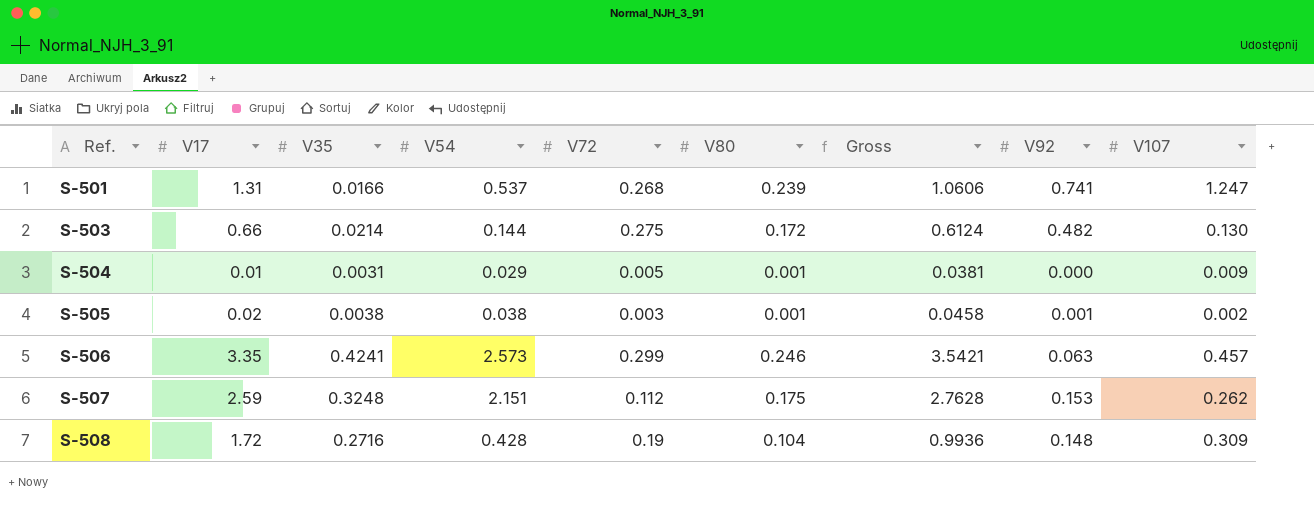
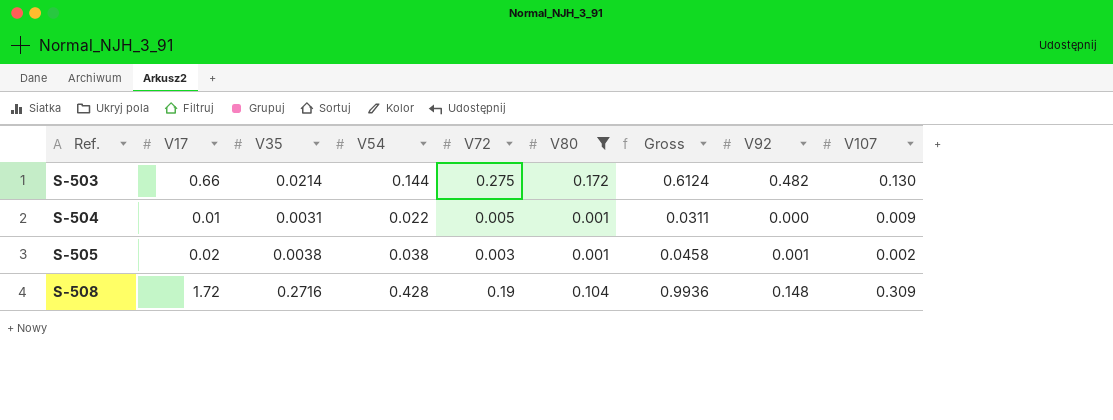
filter: none -> V80 <= 0.172
S-504 | V54: 0.029 -> 0.022
S-504 | Gross: 0.0381 -> 0.0311

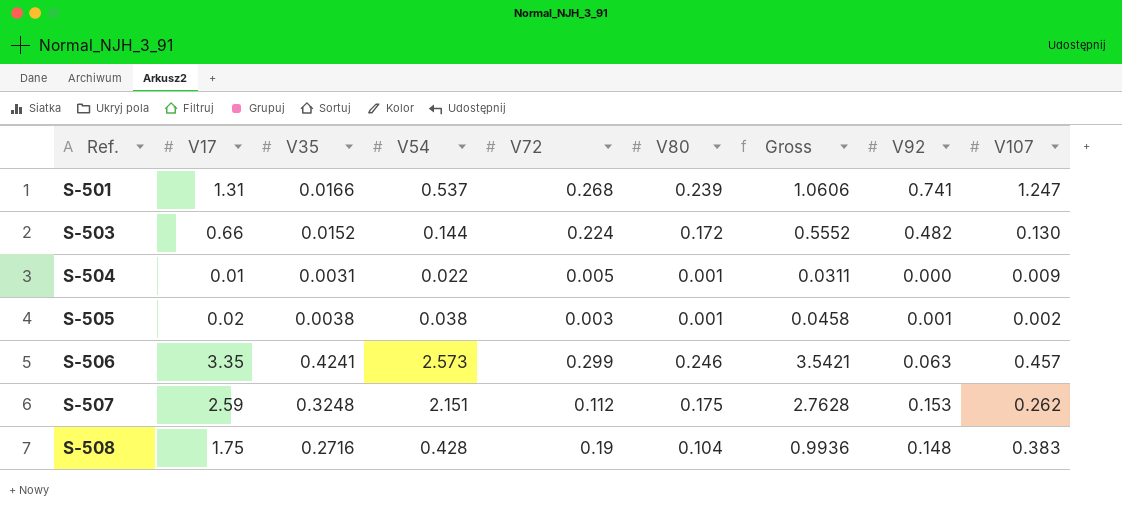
filter: V80 <= 0.172 -> none
S-503 | V35: 0.0214 -> 0.0152
S-503 | V72: 0.275 -> 0.224
S-503 | Gross: 0.6124 -> 0.5552
S-508 | V17: 1.72 -> 1.75
S-508 | V107: 0.309 -> 0.383

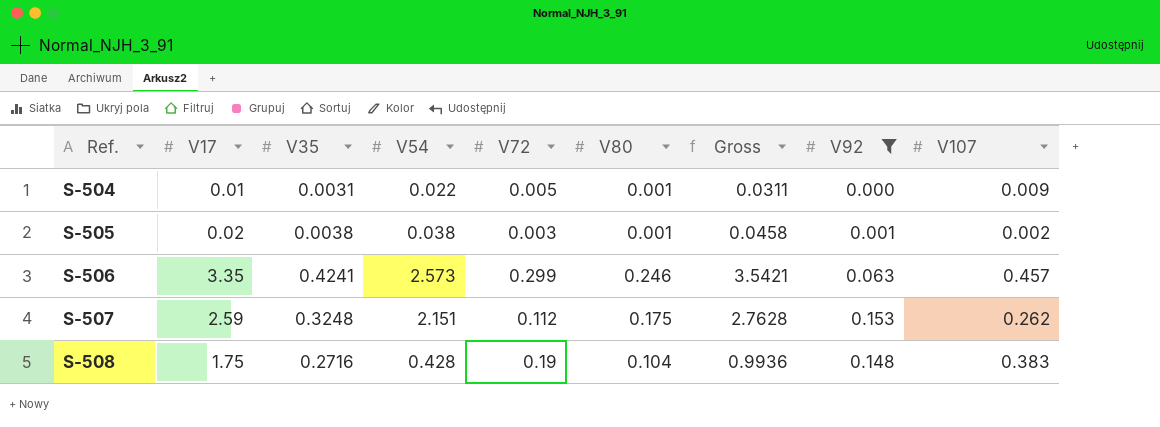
filter: none -> V92 <= 0.153

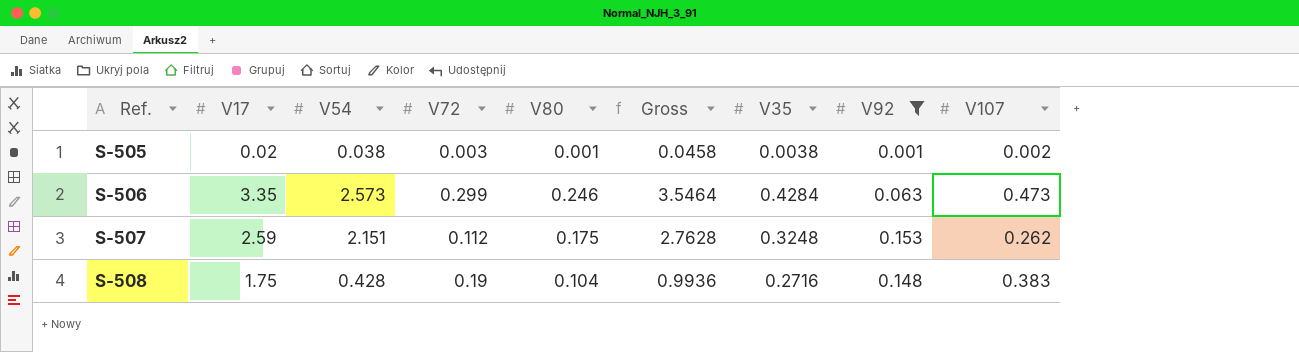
column V35 | position: 3 -> 7
row S-504: 0.01 | 0.0031 | 0.022 | 0.005 | 0.001 | 0.0311 | 0.000 | 0.009 -> none
S-506 | Gross: 3.5421 -> 3.5464
S-506 | V35: 0.4241 -> 0.4284
S-506 | V107: 0.457 -> 0.473

